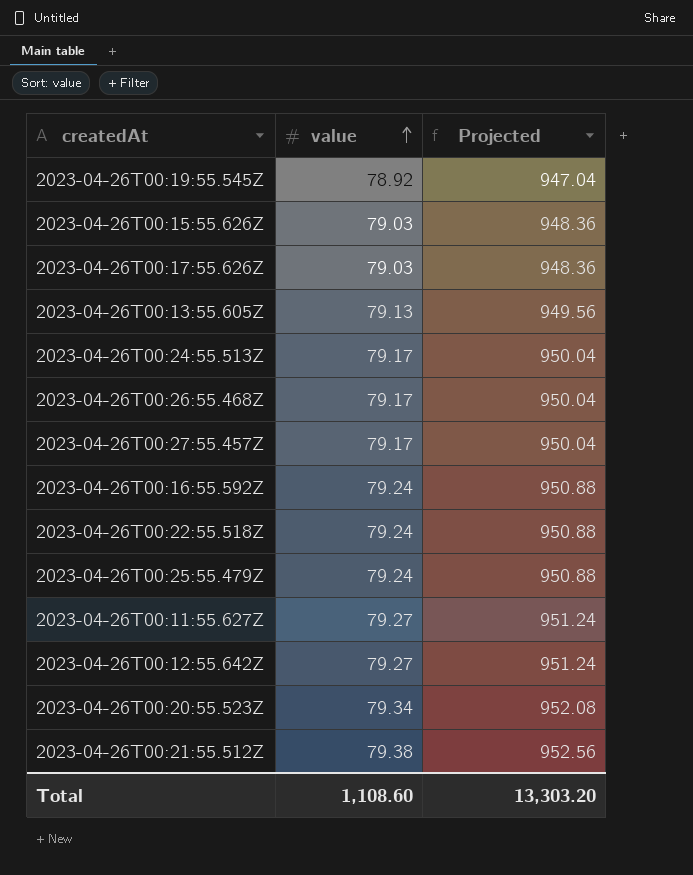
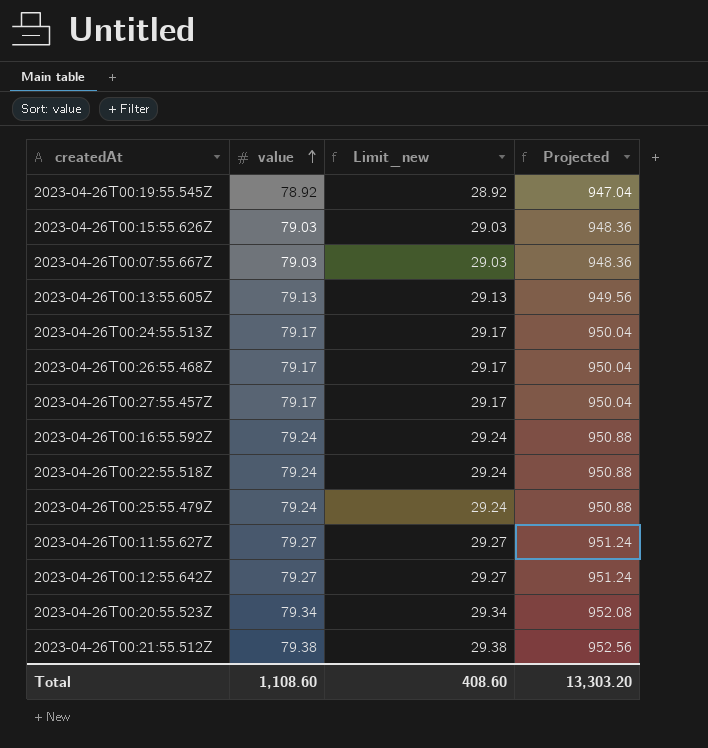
column Limit_new | formula: none -> [value] - 50
row 2023-04-26T00:17:55.626Z: 79.03 | 948.36 -> none
row 2023-04-26T00:07:55.667Z: none -> 79.03 | 29.03 | 948.36

